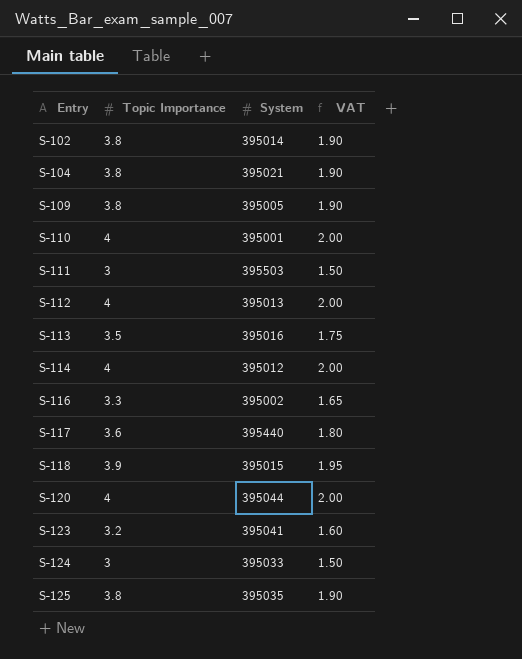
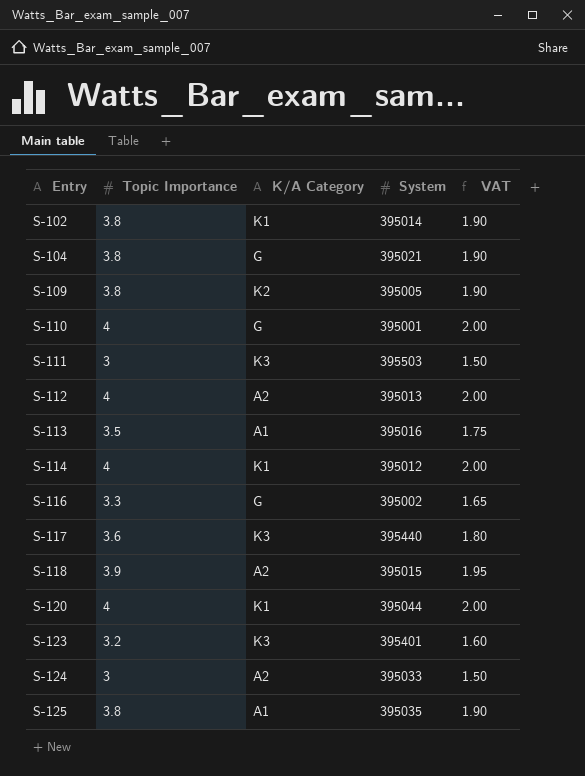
column K/A Category | position: none -> 3
S-123 | System: 395041 -> 395401

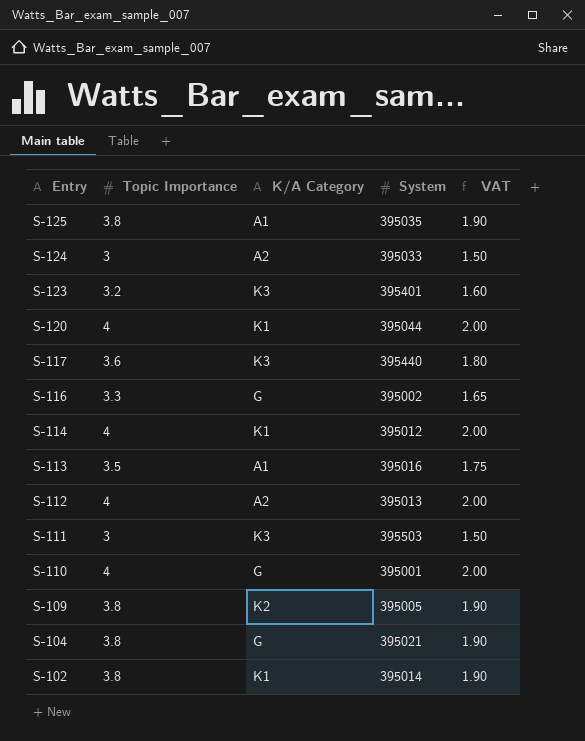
row order: Entry ascending -> Entry descending
row S-118: 3.9 | A2 | 395015 | 1.95 -> none

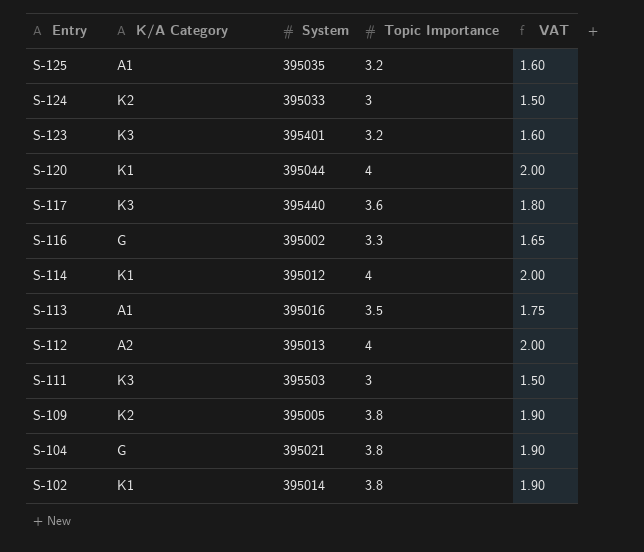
column Topic Importance | position: 2 -> 4
row S-110: 4 | G | 395001 | 2.00 -> none
S-125 | Topic Importance: 3.8 -> 3.2
S-125 | VAT: 1.90 -> 1.60
S-124 | K/A Category: A2 -> K2

